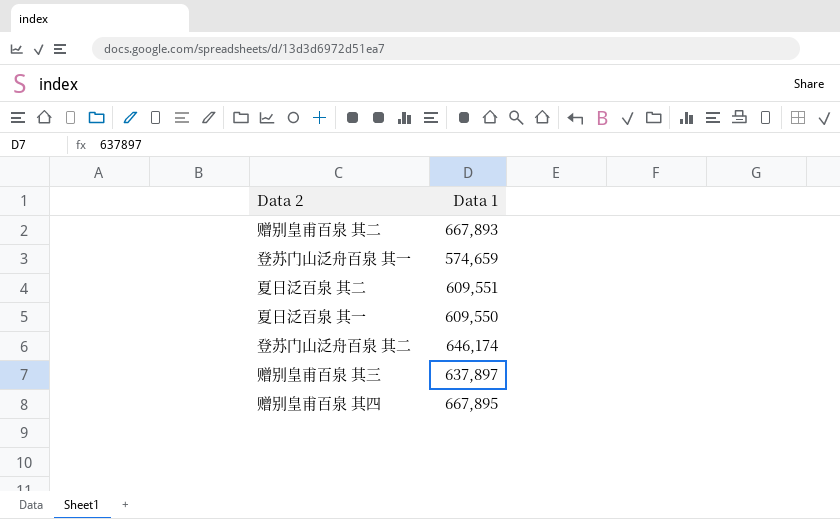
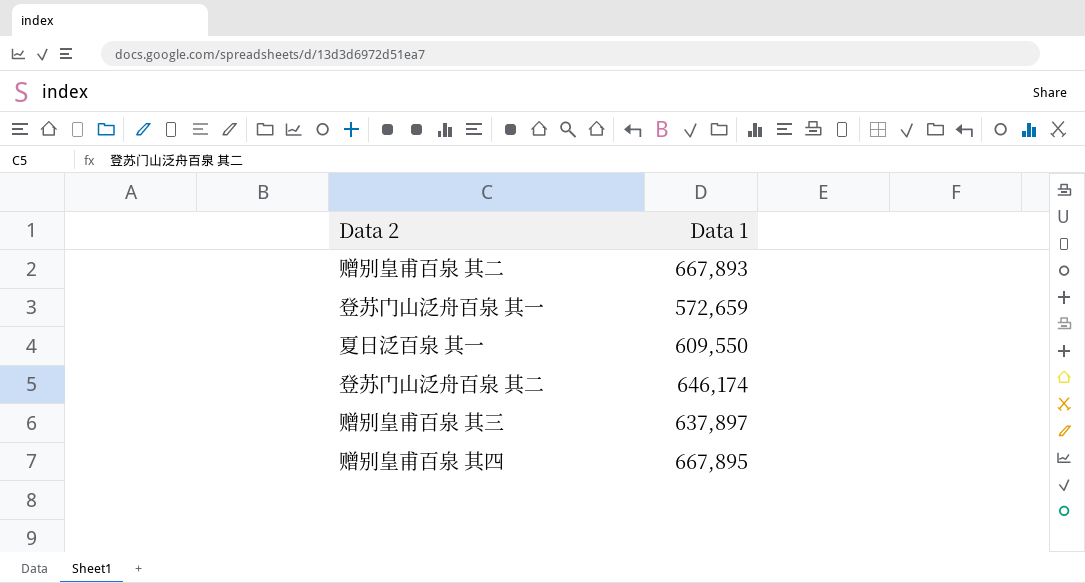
row 夏日泛百泉 其二: 609,551 -> none
登苏门山泛舟百泉 其一 | Data 1: 574,659 -> 572,659

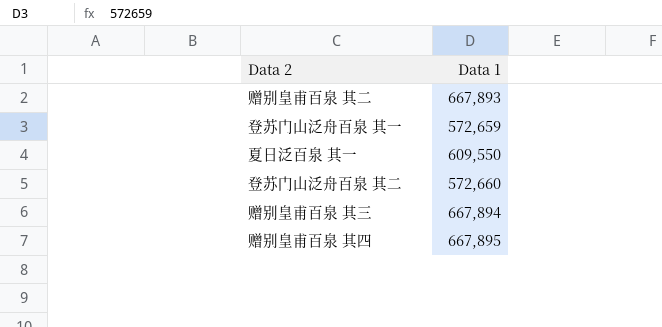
登苏门山泛舟百泉 其二 | Data 1: 646,174 -> 572,660
赠别皇甫百泉 其三 | Data 1: 637,897 -> 667,894

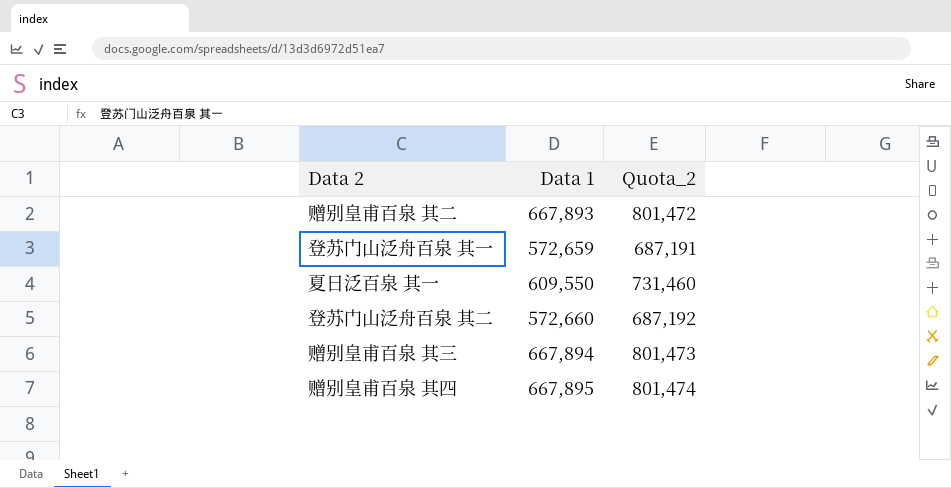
column Quota_2 | formula: none -> [Data 1] * 1.2

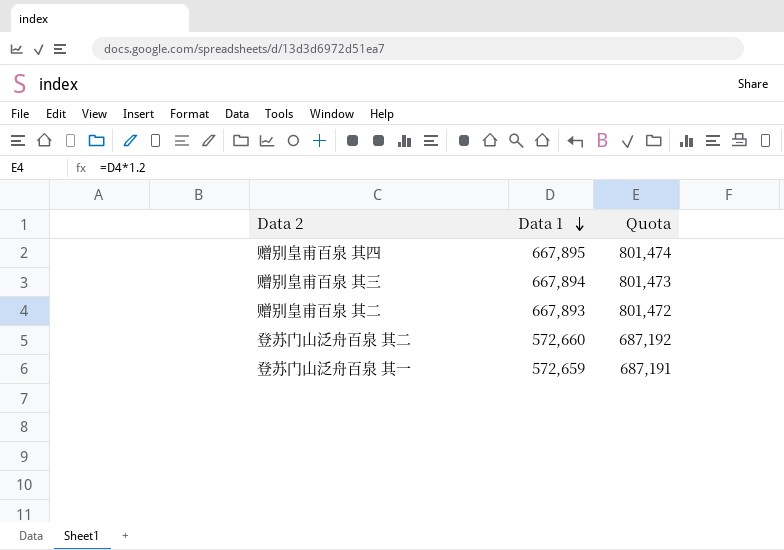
row order: none -> Data 1 descending
column name: Quota_2 -> Quota
row 夏日泛百泉 其一: 609,550 | 731,460 -> none

